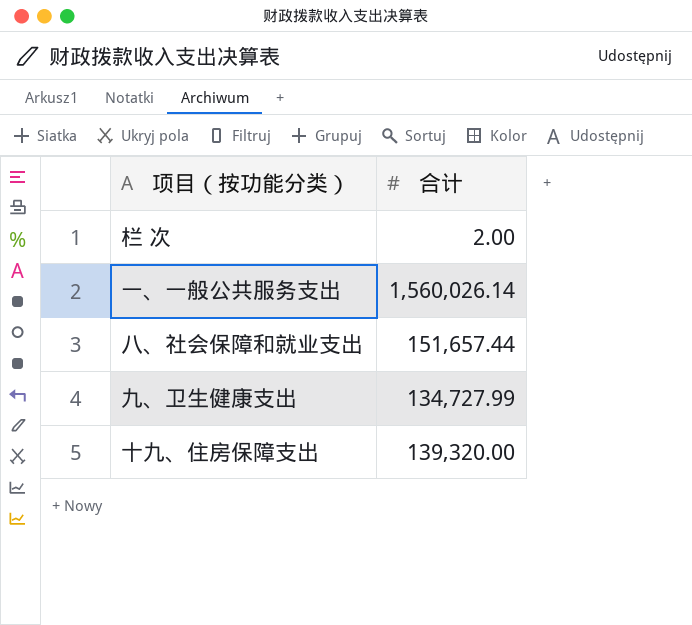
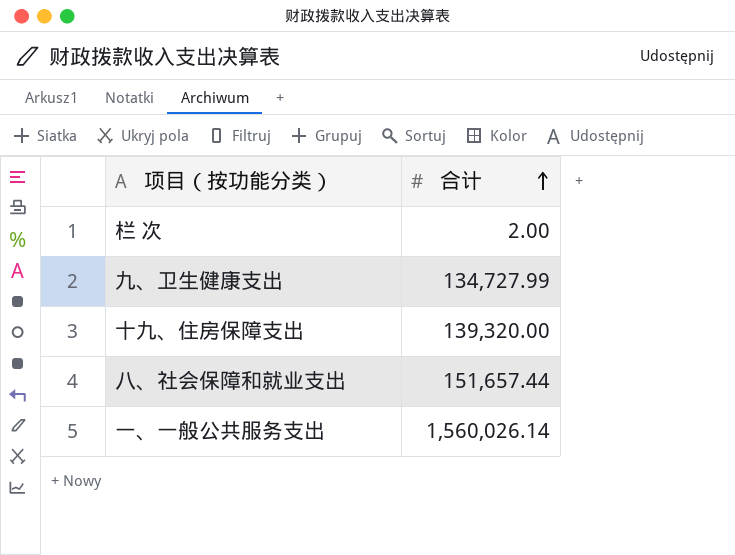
row order: none -> 合计 ascending

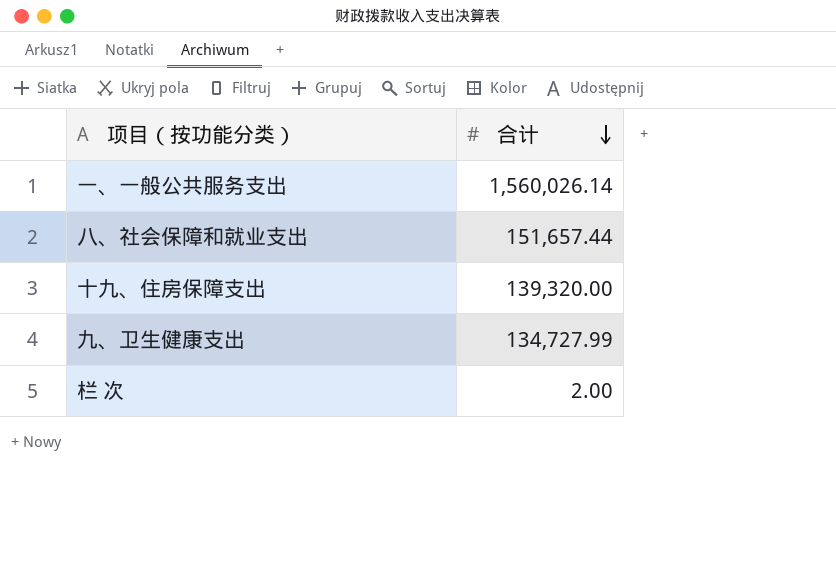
row order: 合计 ascending -> 合计 descending

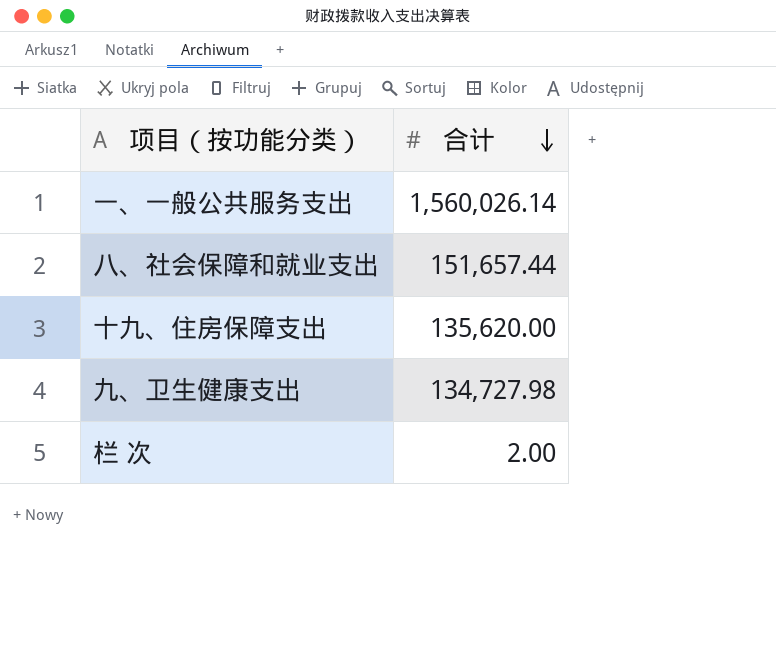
十九、住房保障支出 | 合计: 139,320.00 -> 135,620.00
九、卫生健康支出 | 合计: 134,727.99 -> 134,727.98

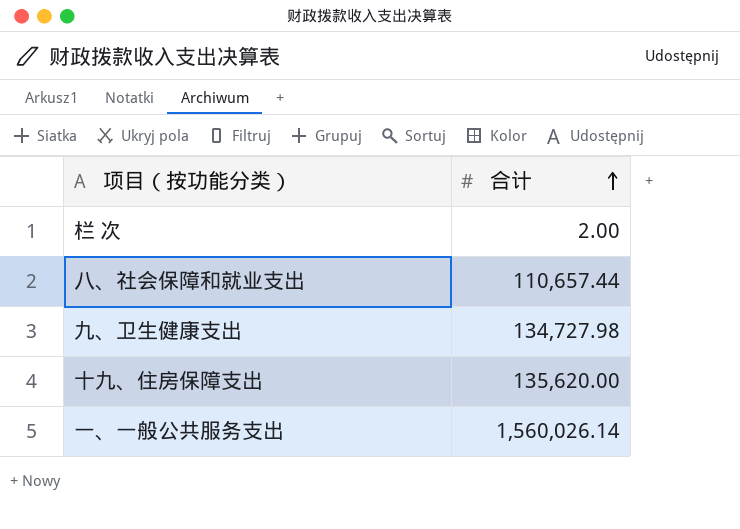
row order: 合计 descending -> 合计 ascending
八、社会保障和就业支出 | 合计: 151,657.44 -> 110,657.44

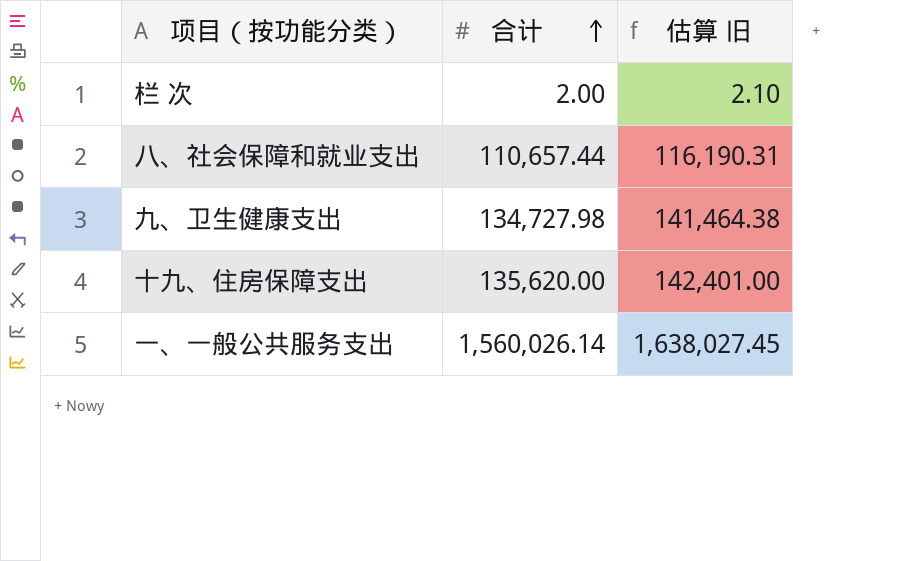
column 估算 旧 | formula: none -> [合计] * 1.05

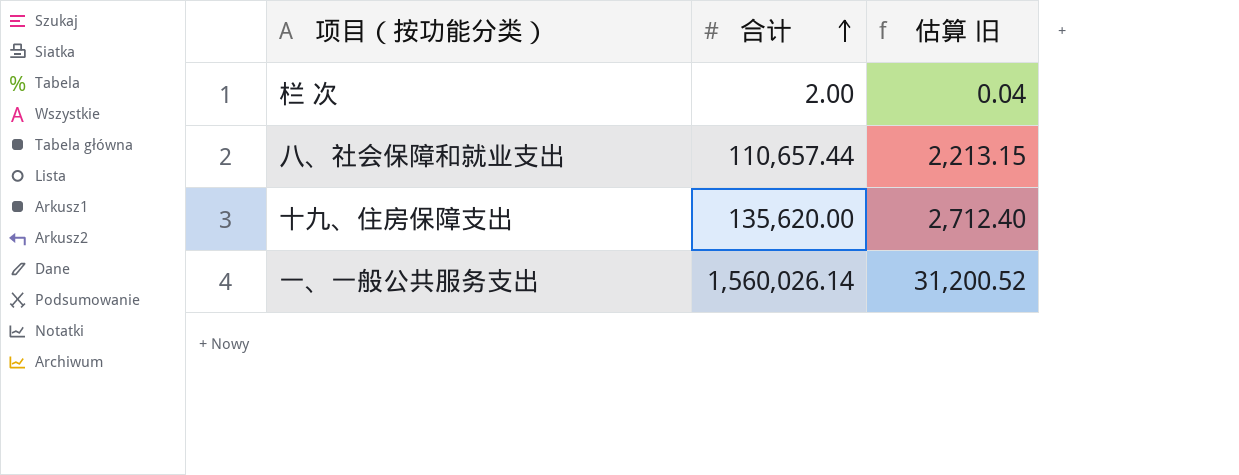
column 估算 旧 | formula: [合计] * 1.05 -> [合计] * 0.02
row 九、卫生健康支出: 134,727.98 | 141,464.38 -> none

